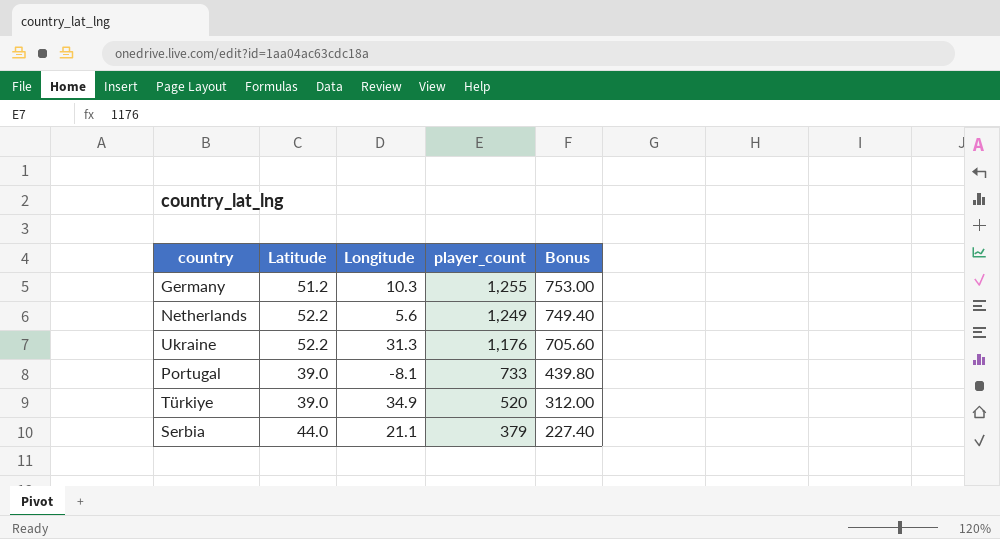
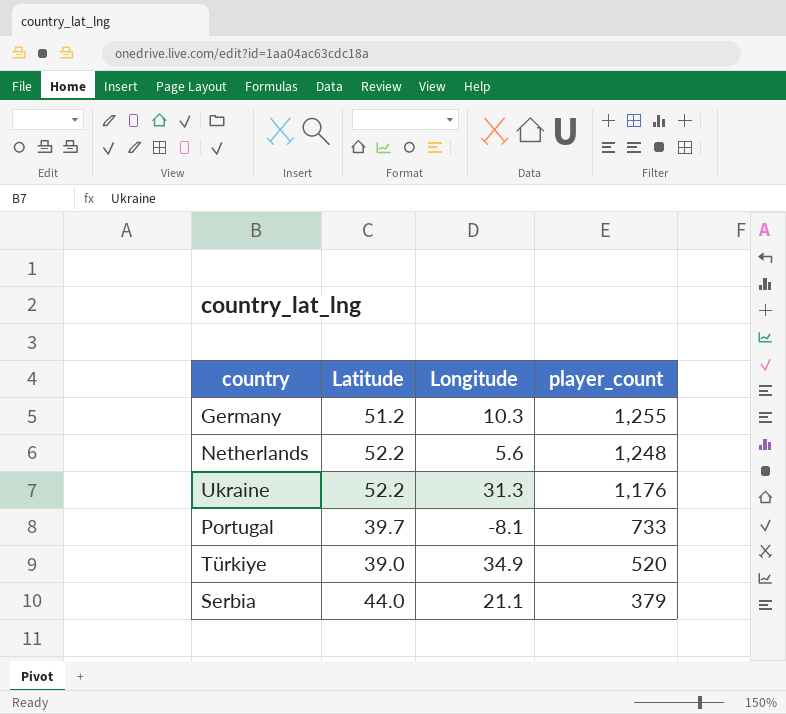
column Bonus | formula: [player_count] * 0.6 -> none
Netherlands | player_count: 1,249 -> 1,248
Portugal | Latitude: 39.0 -> 39.7

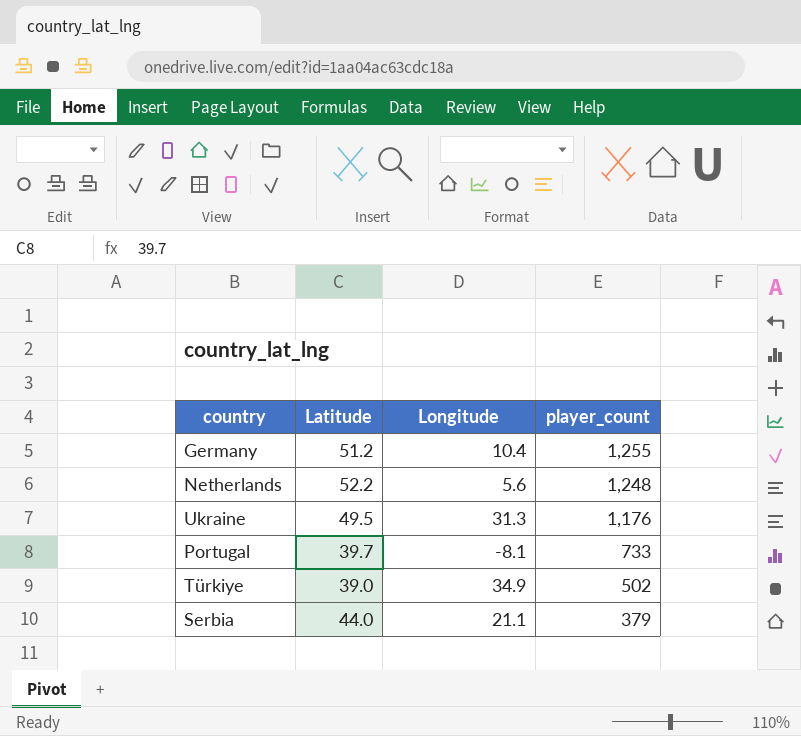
Germany | Longitude: 10.3 -> 10.4
Ukraine | Latitude: 52.2 -> 49.5
Türkiye | player_count: 520 -> 502

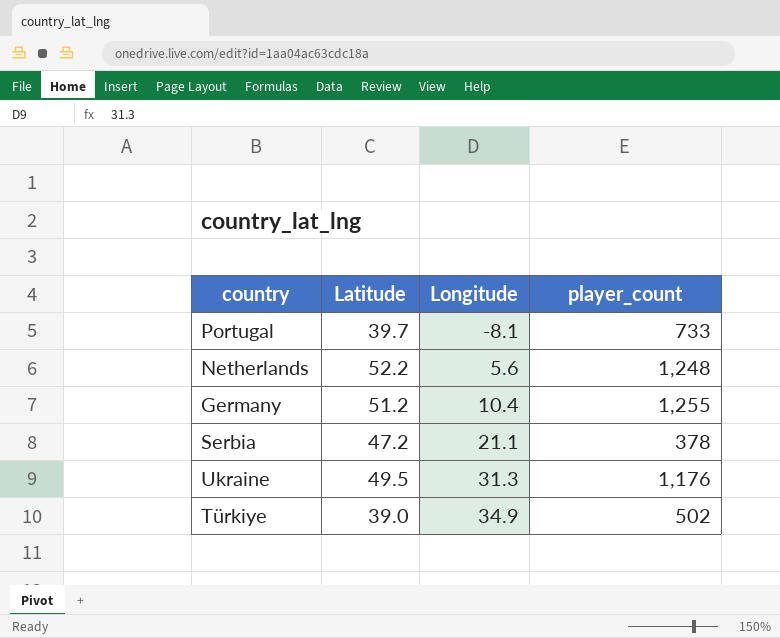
row order: player_count descending -> Longitude ascending
Serbia | Latitude: 44.0 -> 47.2
Serbia | player_count: 379 -> 378

